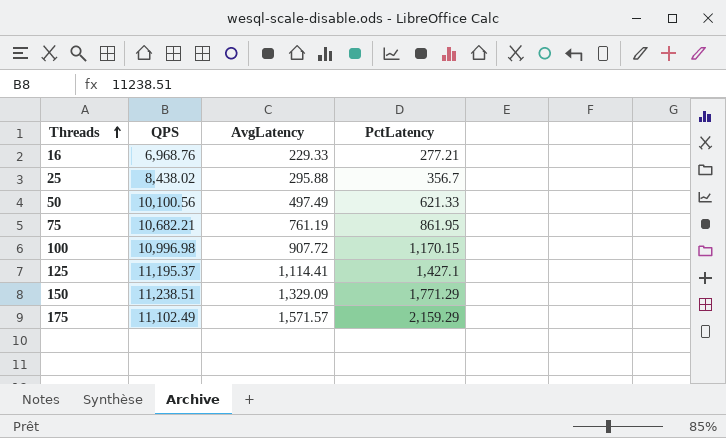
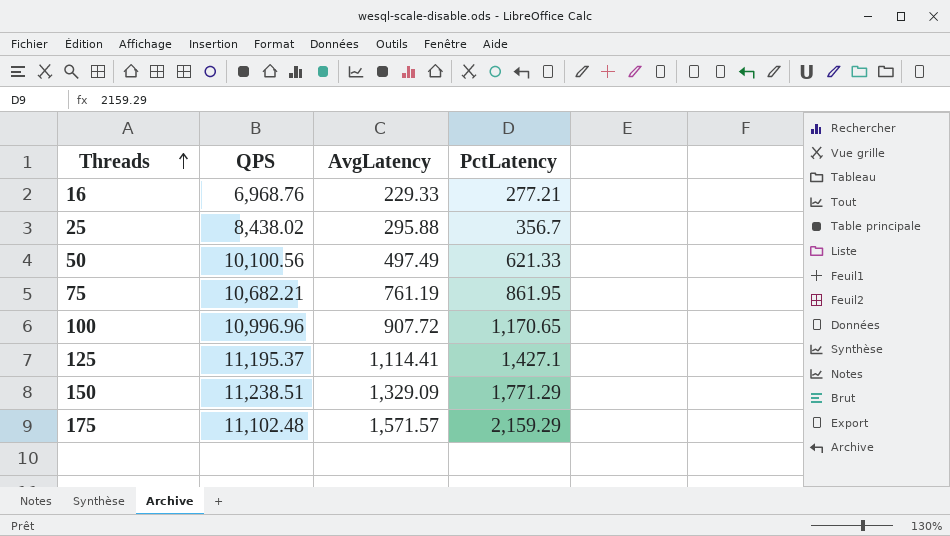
100 | QPS: 10,996.98 -> 10,996.96
100 | PctLatency: 1,170.15 -> 1,170.65
175 | QPS: 11,102.49 -> 11,102.48

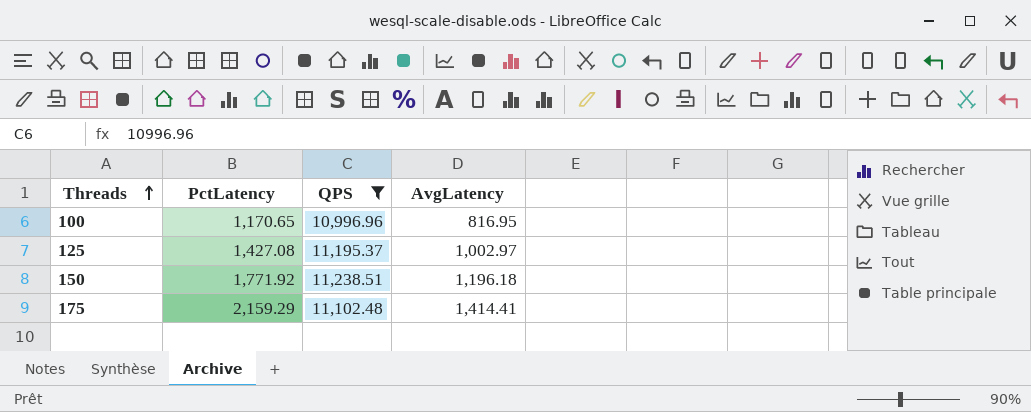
filter: none -> QPS >= 10,996.96
column PctLatency | position: 4 -> 2
100 | AvgLatency: 907.72 -> 816.95
125 | PctLatency: 1,427.1 -> 1,427.08
125 | AvgLatency: 1,114.41 -> 1,002.97
150 | PctLatency: 1,771.29 -> 1,771.92
150 | AvgLatency: 1,329.09 -> 1,196.18
175 | AvgLatency: 1,571.57 -> 1,414.41

